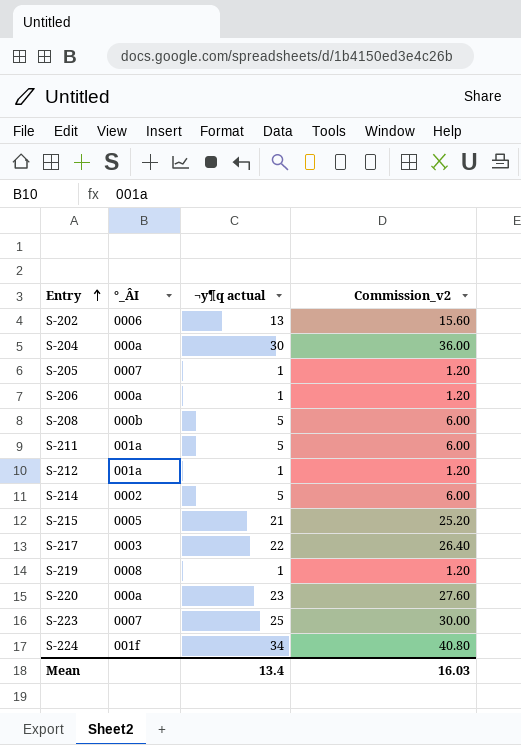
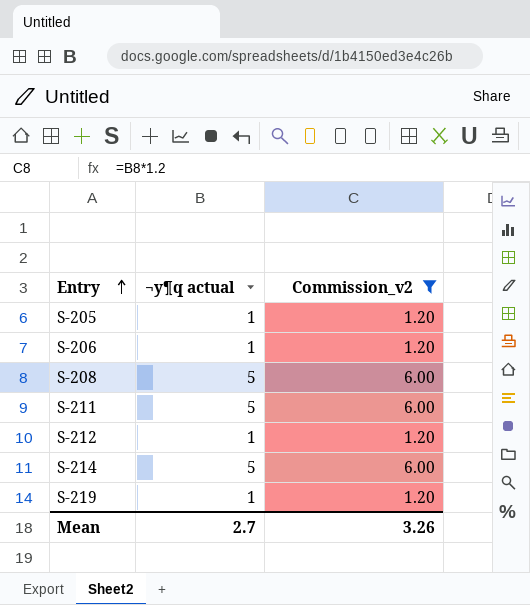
filter: none -> Commission_v2 <= 6.00
column °_ÂI | position: 2 -> none
Mean | ¬y¶q actual: 13.4 -> 2.7
Mean | Commission_v2: 16.03 -> 3.26

